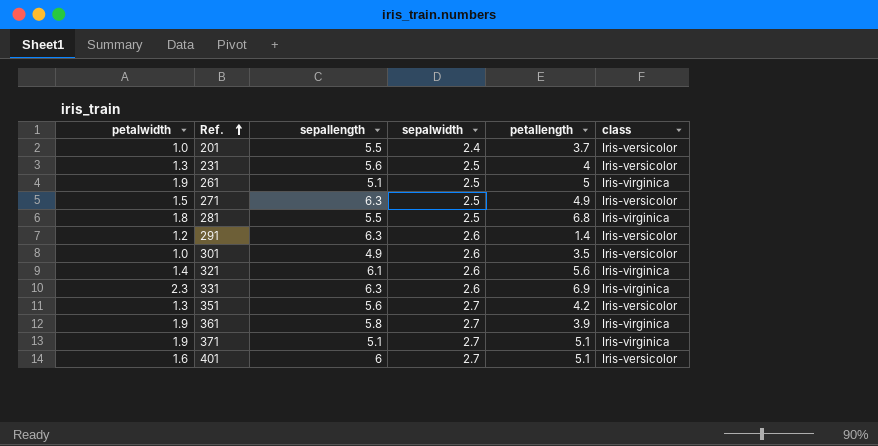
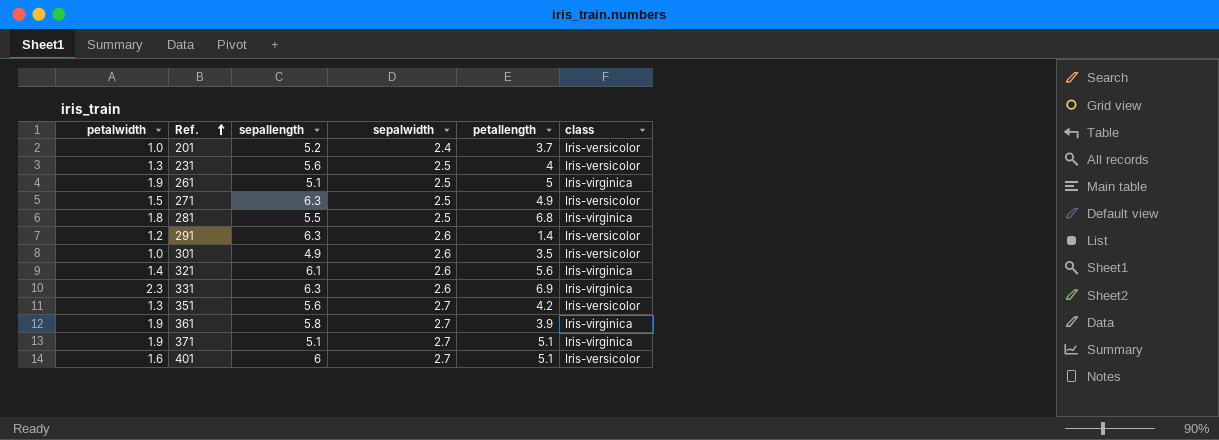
201 | sepallength: 5.5 -> 5.2

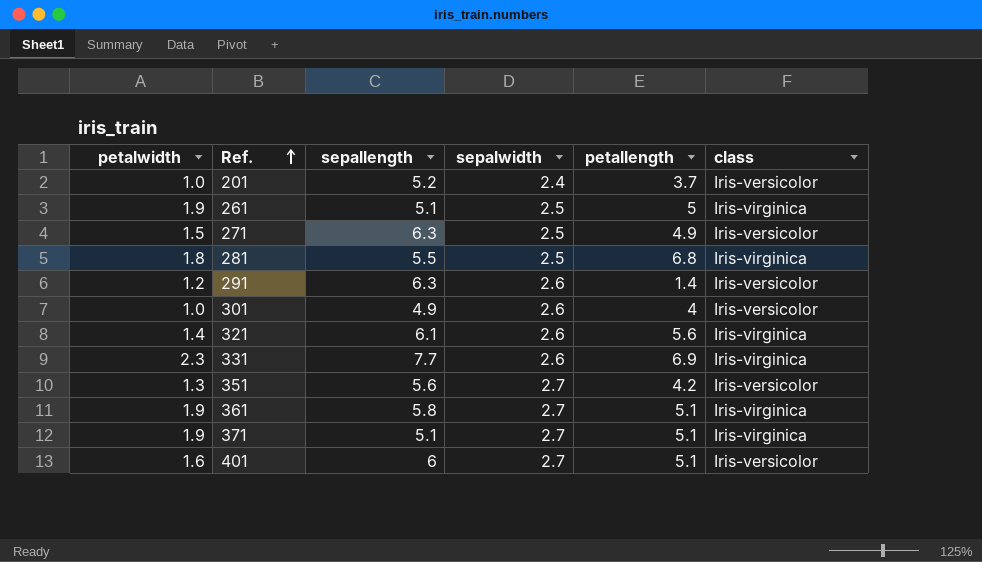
row 231: 1.3 | 5.6 | 2.5 | 4 | Iris-versicolor -> none
301 | petallength: 3.5 -> 4
331 | sepallength: 6.3 -> 7.7
361 | petallength: 3.9 -> 5.1

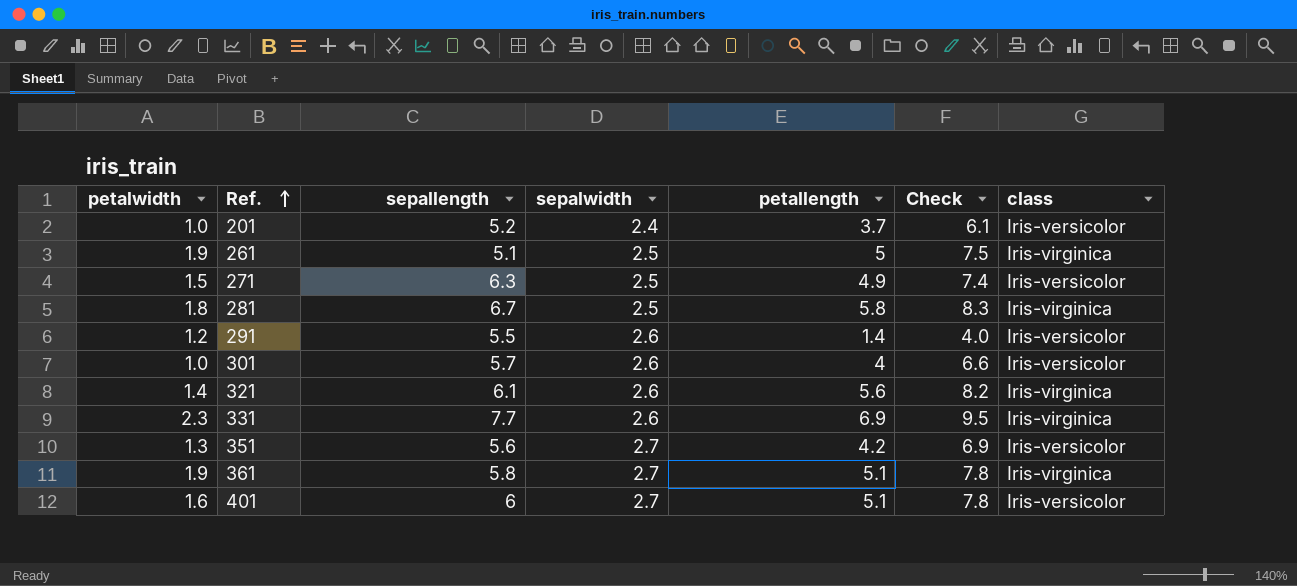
column Check | formula: none -> [sepalwidth] + [petallength]
row 371: 1.9 | 5.1 | 2.7 | 5.1 | Iris-virginica -> none
281 | sepallength: 5.5 -> 6.7
281 | petallength: 6.8 -> 5.8
291 | sepallength: 6.3 -> 5.5
301 | sepallength: 4.9 -> 5.7

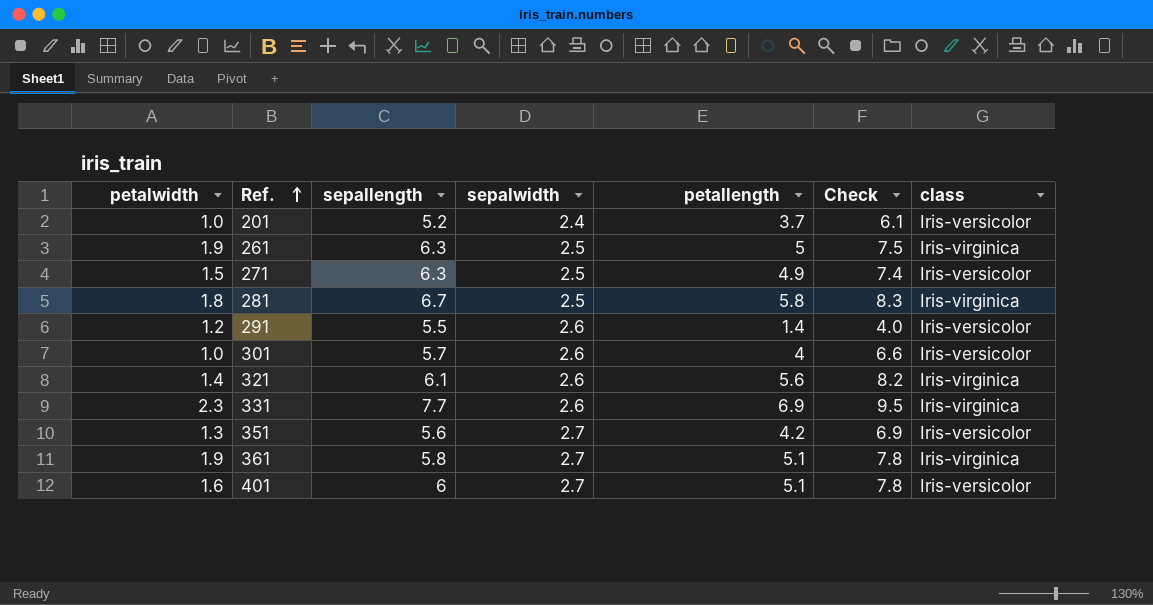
261 | sepallength: 5.1 -> 6.3

